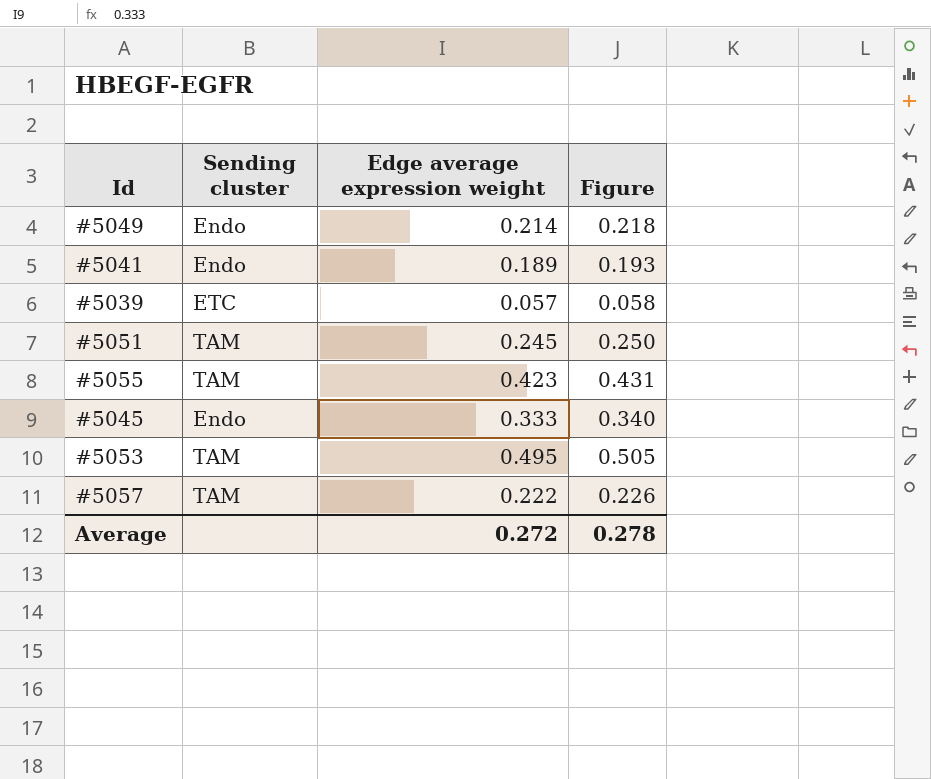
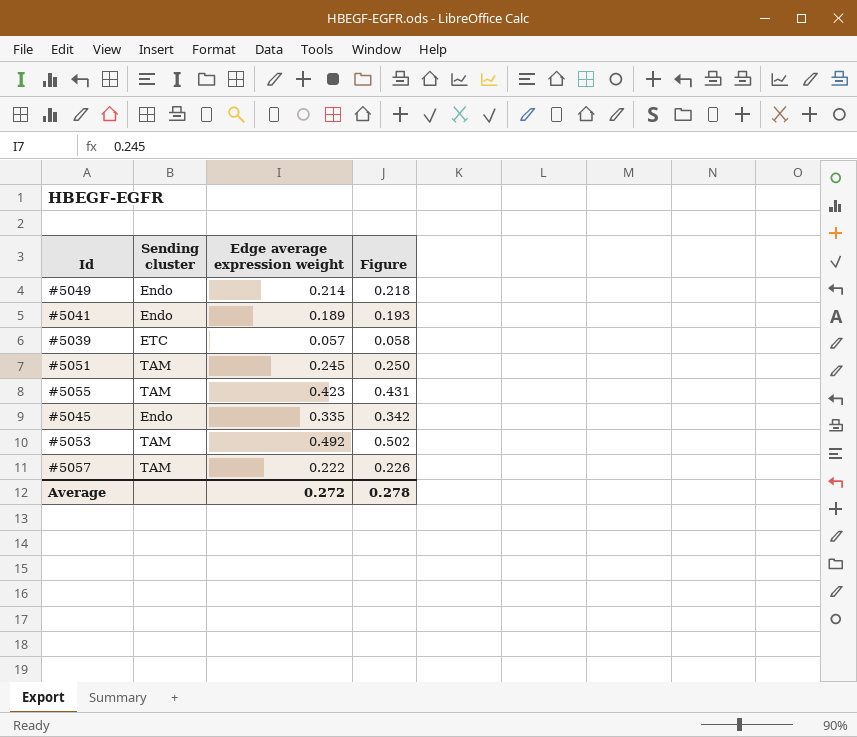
#5045 | Edge average expression weight: 0.333 -> 0.335
#5045 | Figure: 0.340 -> 0.342
#5053 | Edge average expression weight: 0.495 -> 0.492
#5053 | Figure: 0.505 -> 0.502

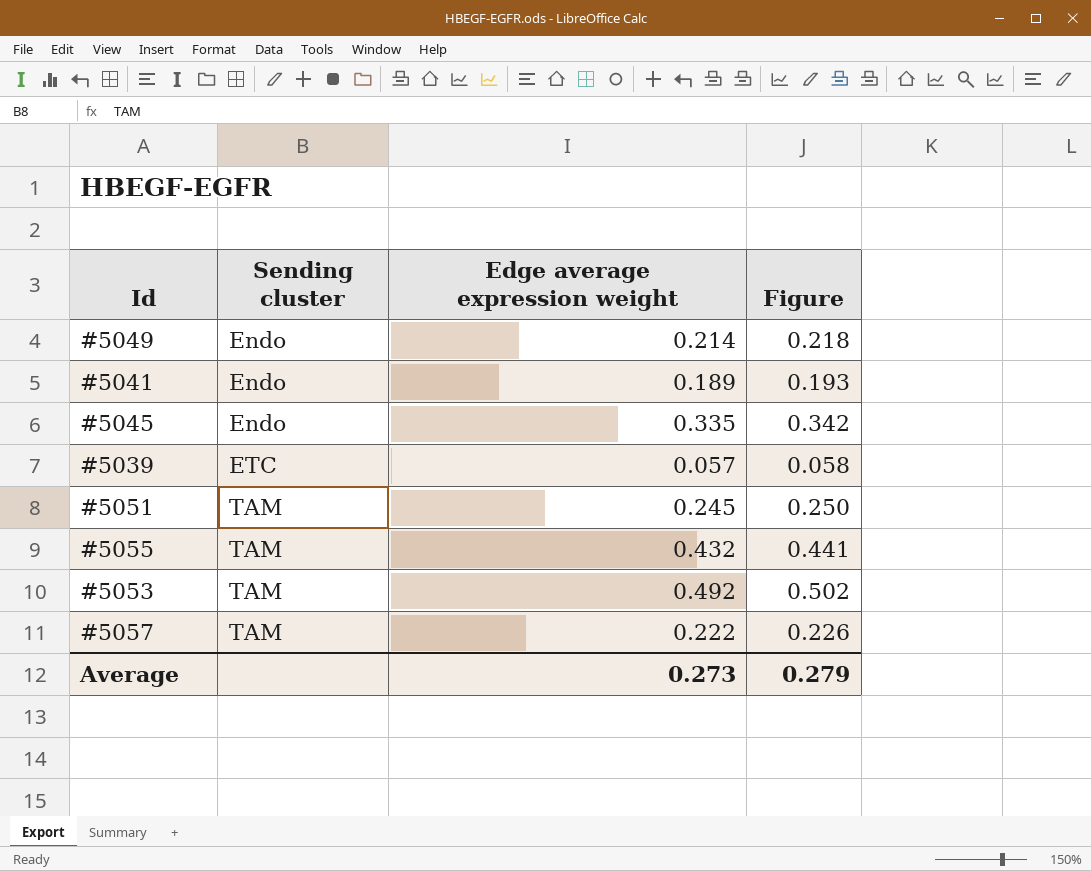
row order: none -> Sending cluster ascending
#5055 | Edge average expression weight: 0.423 -> 0.432
#5055 | Figure: 0.431 -> 0.441
Average | Edge average expression weight: 0.272 -> 0.273
Average | Figure: 0.278 -> 0.279

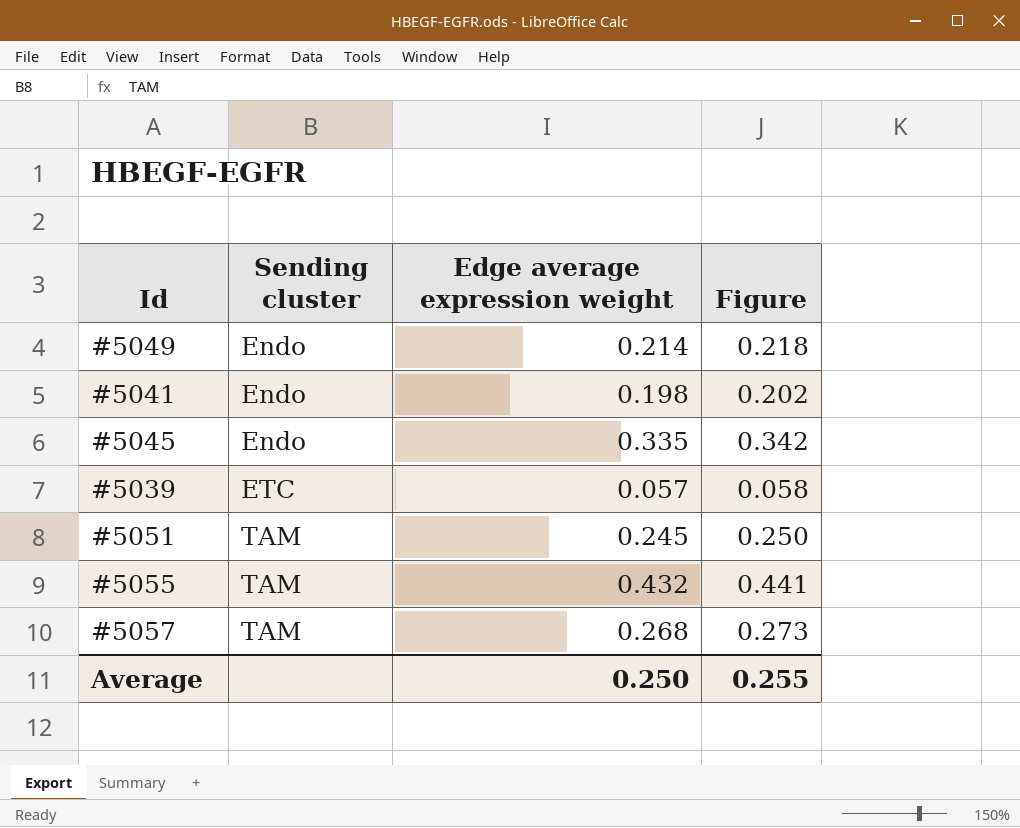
row #5053: TAM | 0.492 | 0.502 -> none
#5041 | Edge average expression weight: 0.189 -> 0.198
#5041 | Figure: 0.193 -> 0.202
#5057 | Edge average expression weight: 0.222 -> 0.268
#5057 | Figure: 0.226 -> 0.273
Average | Edge average expression weight: 0.273 -> 0.250
Average | Figure: 0.279 -> 0.255

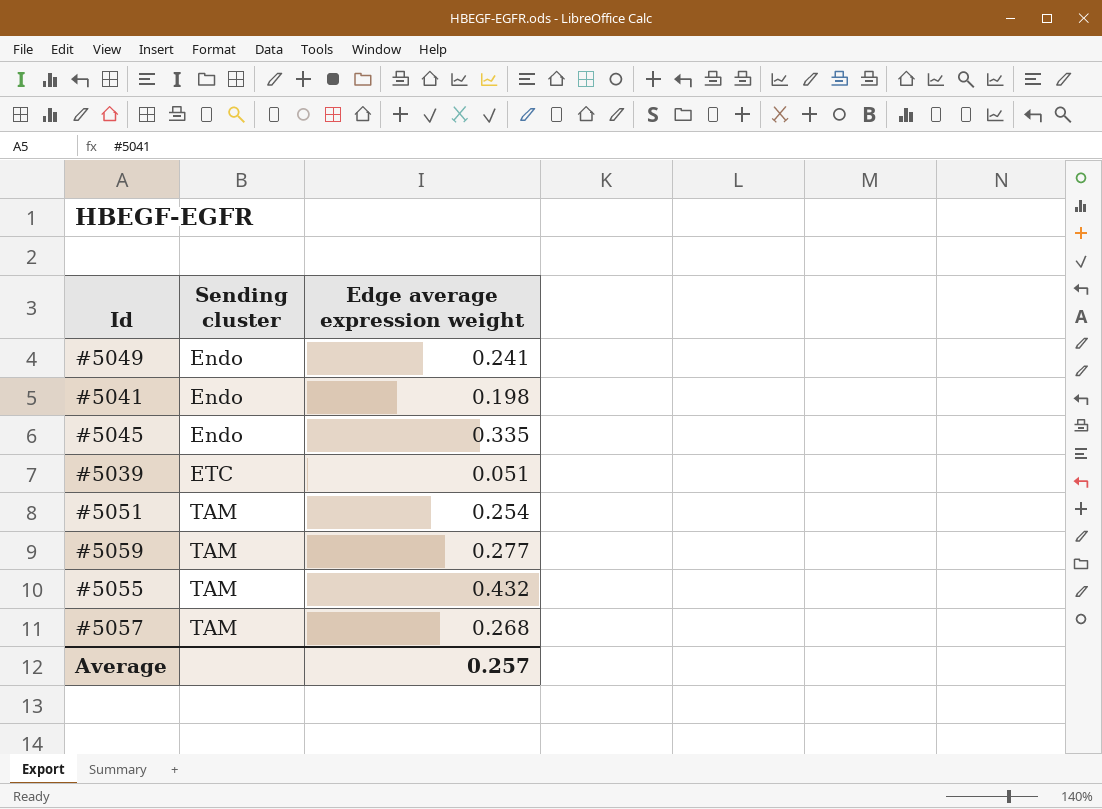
column Figure | formula: [Edge average expression weight] * 1.02 -> none
#5049 | Edge average expression weight: 0.214 -> 0.241
#5039 | Edge average expression weight: 0.057 -> 0.051
#5051 | Edge average expression weight: 0.245 -> 0.254
row #5059: none -> TAM | 0.277
Average | Edge average expression weight: 0.250 -> 0.257

